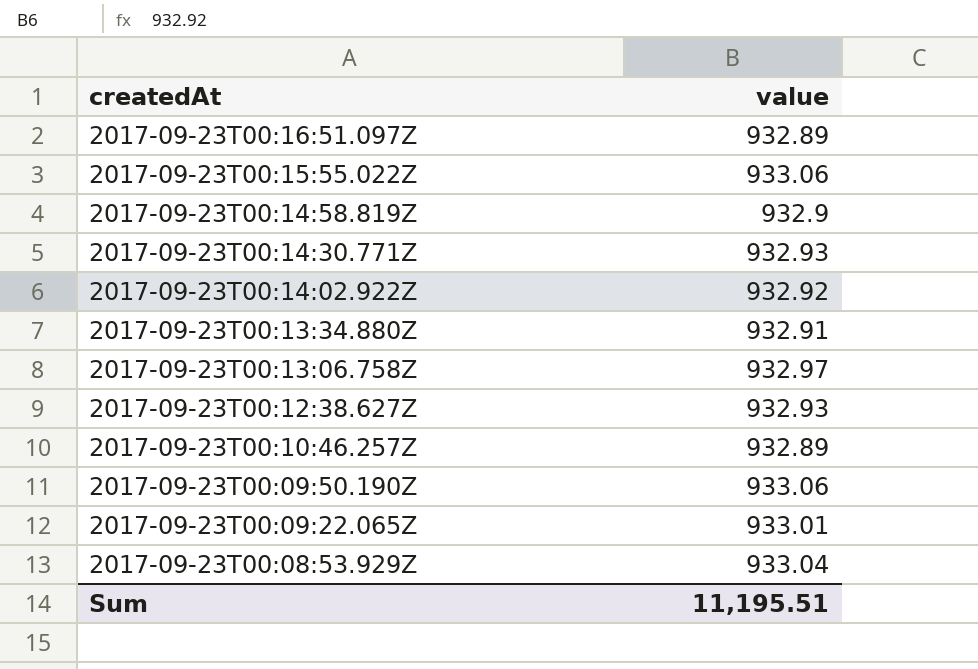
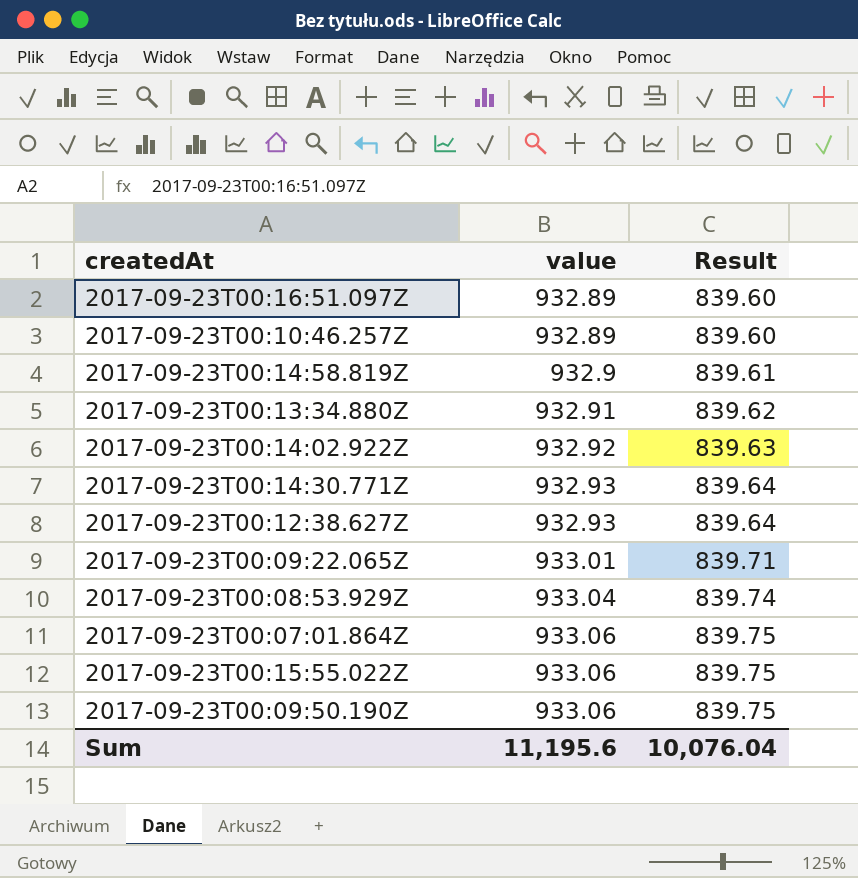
row order: createdAt descending -> value ascending
column Result | formula: none -> [value] * 0.9
row 2017-09-23T00:13:06.758Z: 932.97 -> none
row 2017-09-23T00:07:01.864Z: none -> 933.06 | 839.75
Sum | value: 11,195.51 -> 11,195.6

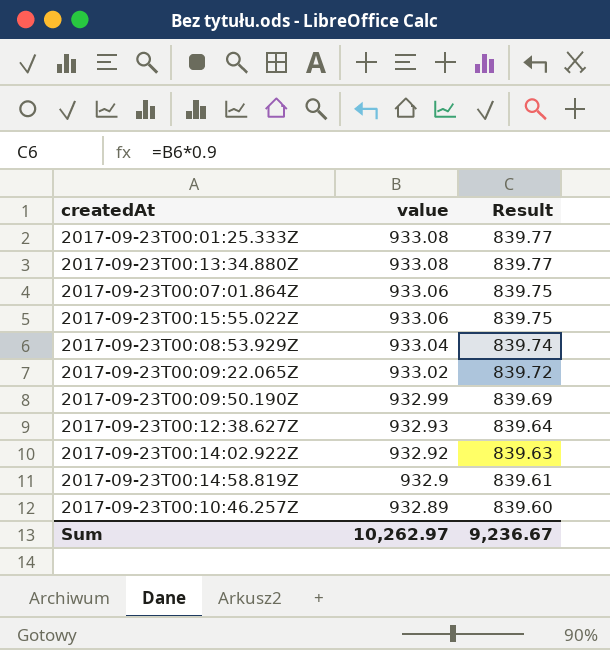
row order: value ascending -> value descending
row 2017-09-23T00:16:51.097Z: 932.89 | 839.60 -> none
row 2017-09-23T00:14:30.771Z: 932.93 | 839.64 -> none
row 2017-09-23T00:01:25.333Z: none -> 933.08 | 839.77
2017-09-23T00:13:34.880Z | value: 932.91 -> 933.08
2017-09-23T00:13:34.880Z | Result: 839.62 -> 839.77
2017-09-23T00:09:22.065Z | value: 933.01 -> 933.02
2017-09-23T00:09:22.065Z | Result: 839.71 -> 839.72
2017-09-23T00:09:50.190Z | value: 933.06 -> 932.99
2017-09-23T00:09:50.190Z | Result: 839.75 -> 839.69
Sum | value: 11,195.6 -> 10,262.97
Sum | Result: 10,076.04 -> 9,236.67

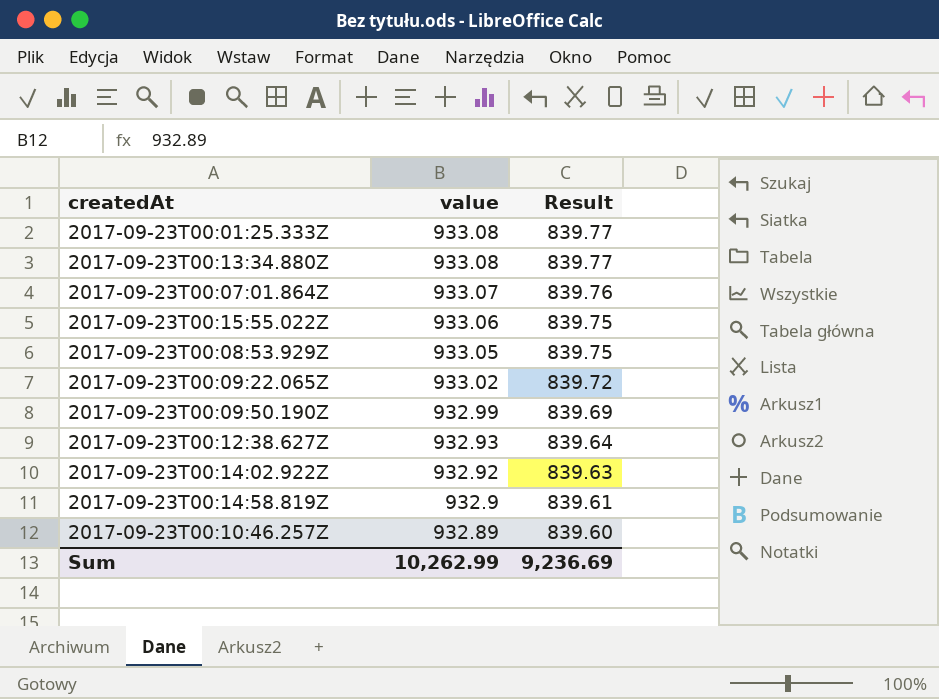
2017-09-23T00:07:01.864Z | value: 933.06 -> 933.07
2017-09-23T00:07:01.864Z | Result: 839.75 -> 839.76
2017-09-23T00:08:53.929Z | value: 933.04 -> 933.05
2017-09-23T00:08:53.929Z | Result: 839.74 -> 839.75
Sum | value: 10,262.97 -> 10,262.99
Sum | Result: 9,236.67 -> 9,236.69

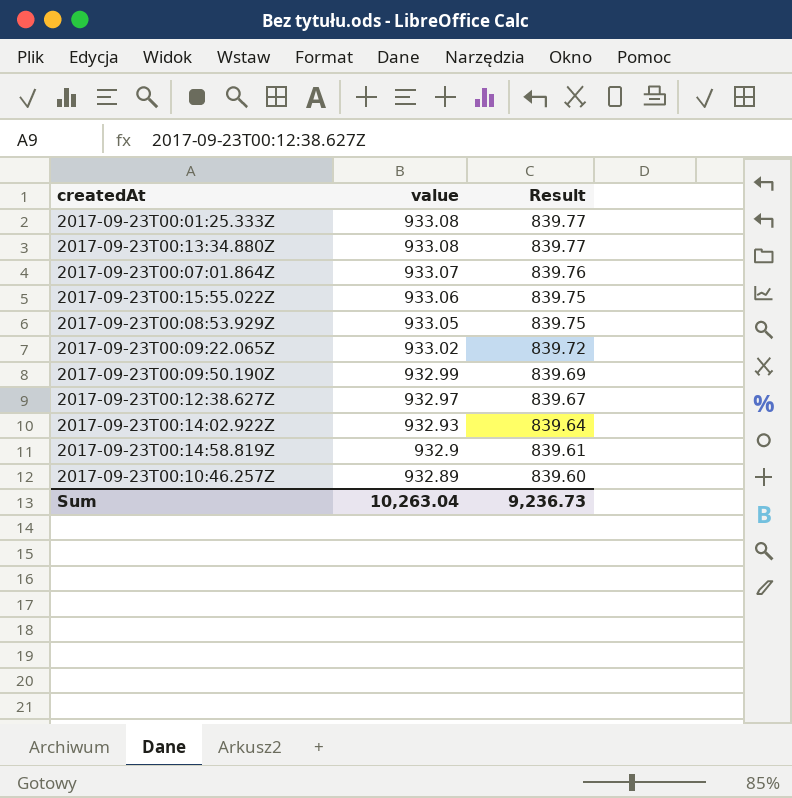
2017-09-23T00:12:38.627Z | value: 932.93 -> 932.97
2017-09-23T00:12:38.627Z | Result: 839.64 -> 839.67
2017-09-23T00:14:02.922Z | value: 932.92 -> 932.93
2017-09-23T00:14:02.922Z | Result: 839.63 -> 839.64
Sum | value: 10,262.99 -> 10,263.04
Sum | Result: 9,236.69 -> 9,236.73

